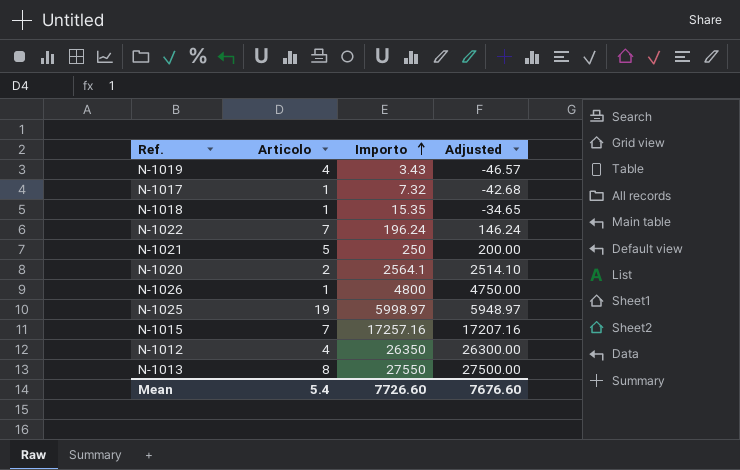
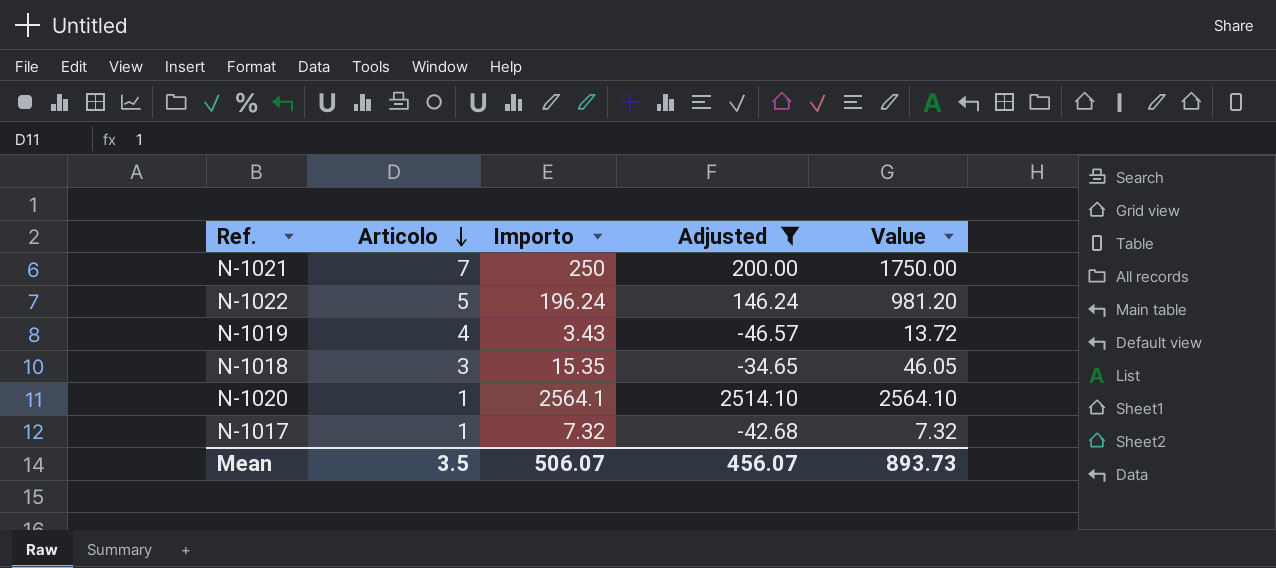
filter: none -> Adjusted <= 2514.10
row order: Importo ascending -> Articolo descending
column Value | formula: none -> [Articolo] * [Importo]
N-1021 | Articolo: 5 -> 7
N-1022 | Articolo: 7 -> 5
N-1018 | Articolo: 1 -> 3
N-1020 | Articolo: 2 -> 1
Mean | Articolo: 5.4 -> 3.5
Mean | Importo: 7726.60 -> 506.07
Mean | Adjusted: 7676.60 -> 456.07

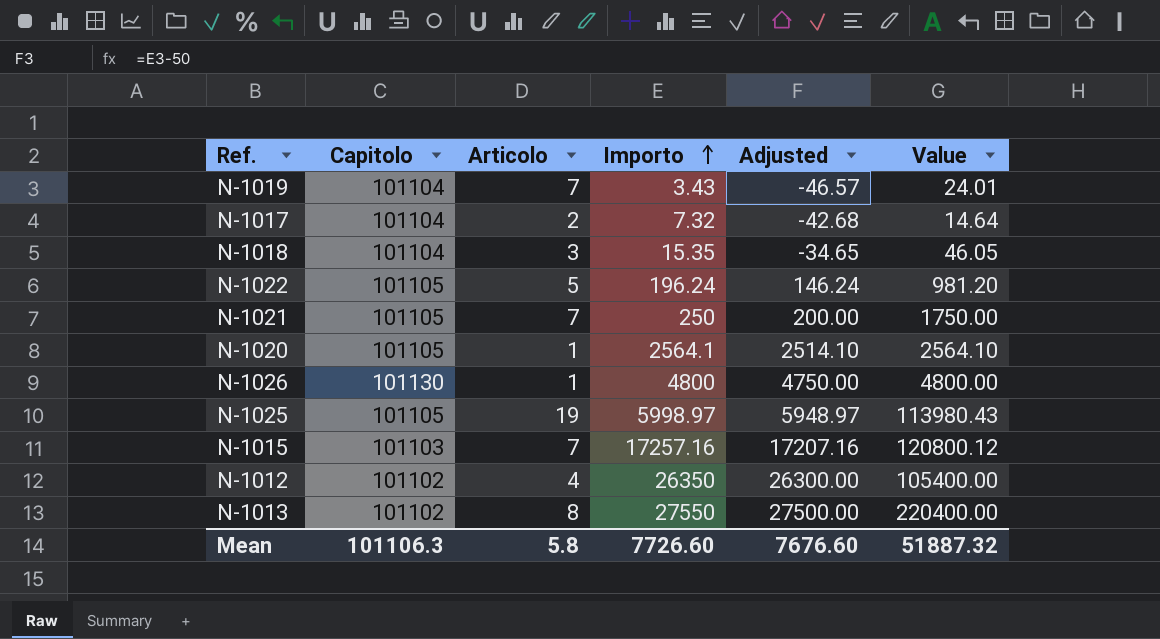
filter: Adjusted <= 2514.10 -> none
row order: Articolo descending -> Importo ascending
column Capitolo | position: none -> 2
N-1019 | Articolo: 4 -> 7
N-1019 | Value: 13.72 -> 24.01
N-1017 | Articolo: 1 -> 2
N-1017 | Value: 7.32 -> 14.64
Mean | Articolo: 3.5 -> 5.8
Mean | Importo: 506.07 -> 7726.60
Mean | Adjusted: 456.07 -> 7676.60
Mean | Value: 893.73 -> 51887.32

